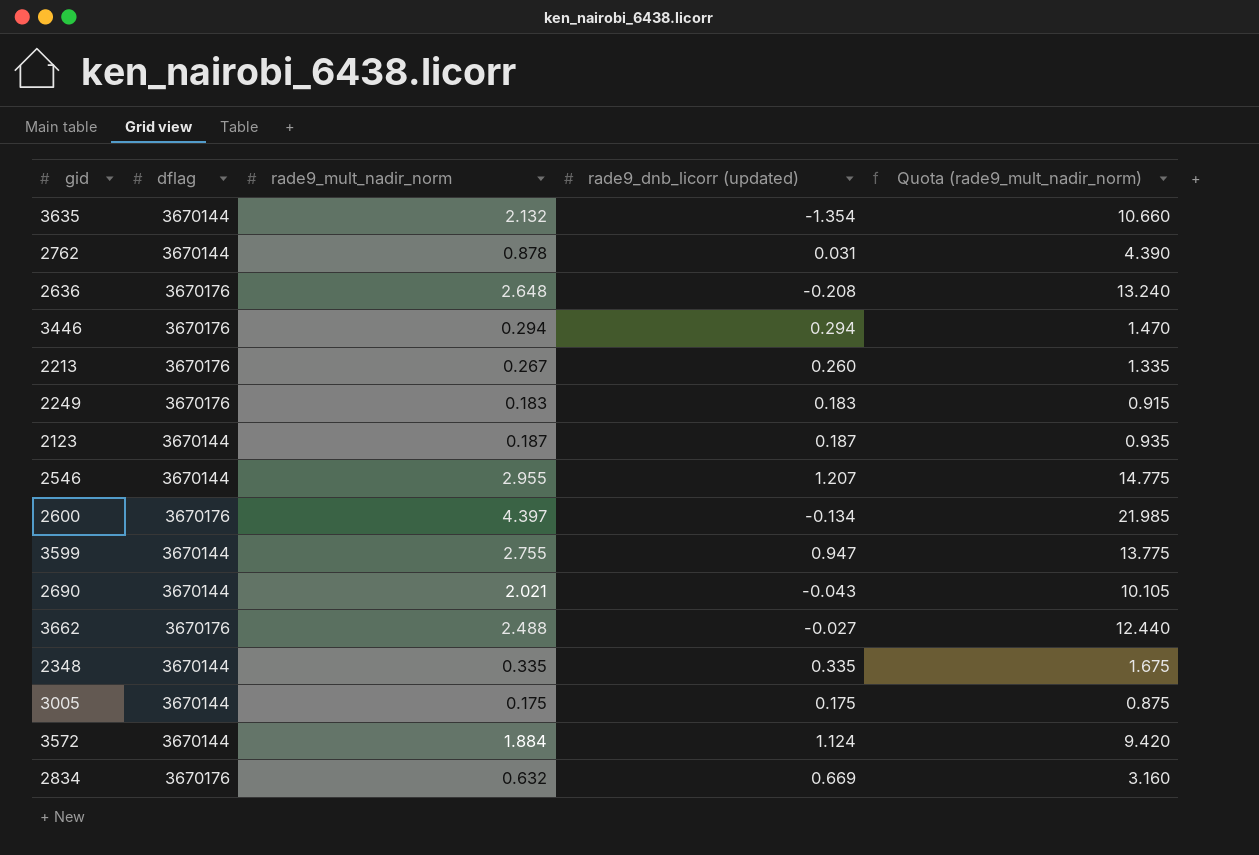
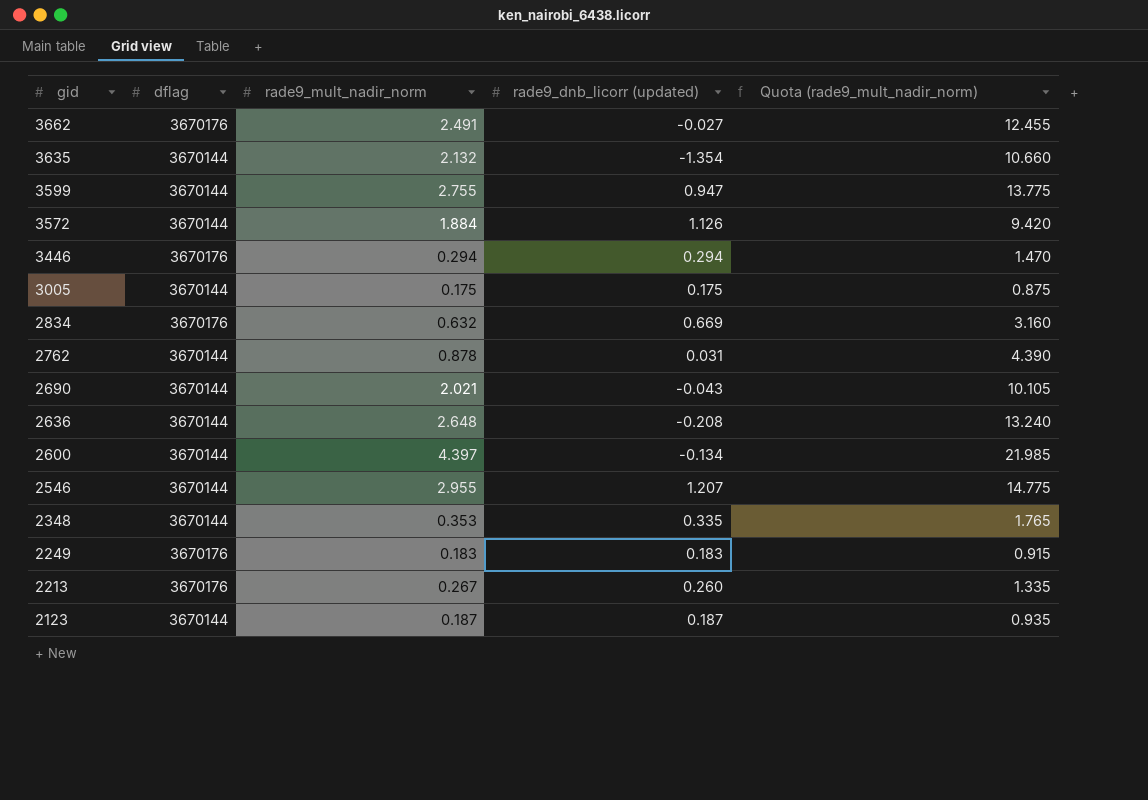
row order: none -> gid descending
3662 | rade9_mult_nadir_norm: 2.488 -> 2.491
3662 | Quota (rade9_mult_nadir_norm): 12.440 -> 12.455
3572 | rade9_dnb_licorr (updated): 1.124 -> 1.126
2636 | dflag: 3670176 -> 3670144
2600 | dflag: 3670176 -> 3670144
2348 | rade9_mult_nadir_norm: 0.335 -> 0.353
2348 | Quota (rade9_mult_nadir_norm): 1.675 -> 1.765

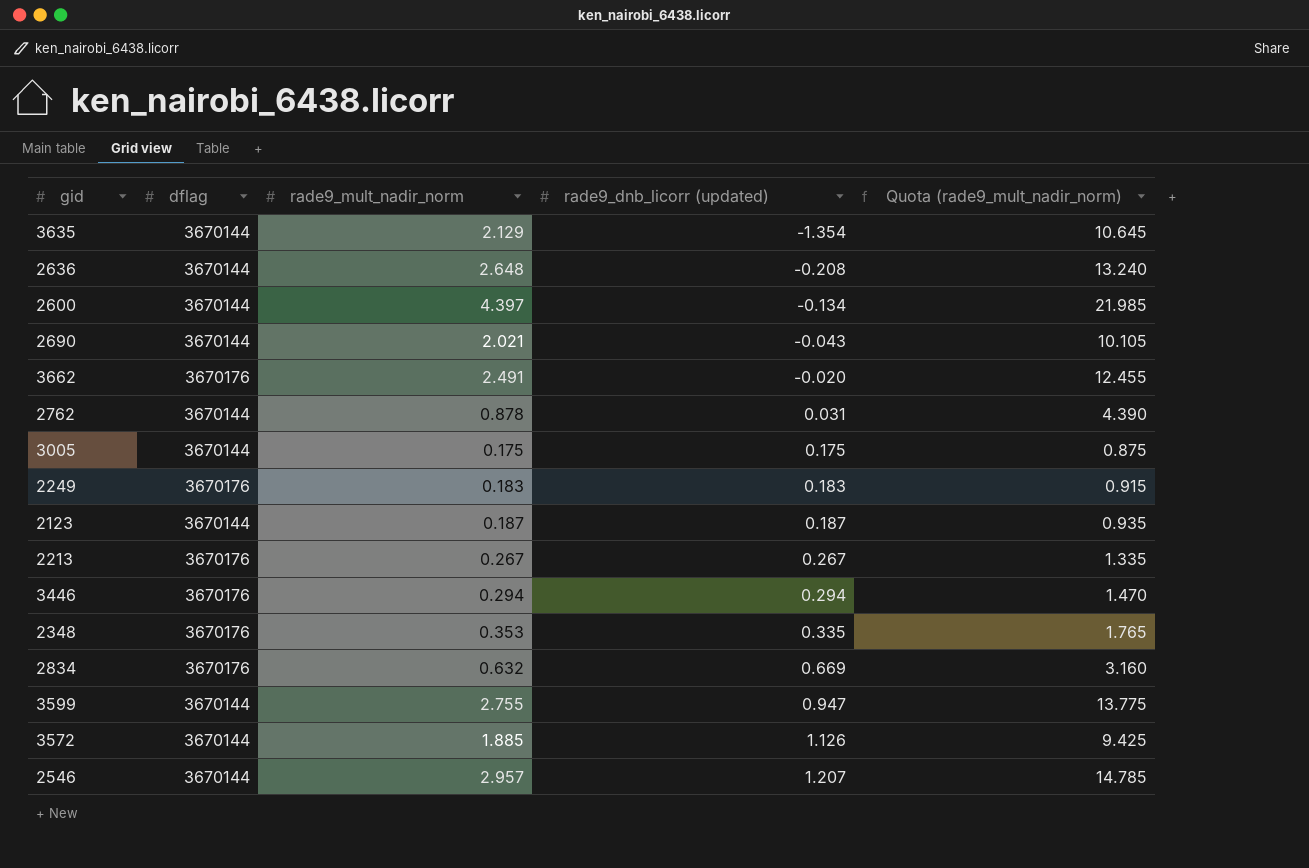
row order: gid descending -> rade9_dnb_licorr (updated) ascending
3635 | rade9_mult_nadir_norm: 2.132 -> 2.129
3635 | Quota (rade9_mult_nadir_norm): 10.660 -> 10.645
3662 | rade9_dnb_licorr (updated): -0.027 -> -0.020
2213 | rade9_dnb_licorr (updated): 0.260 -> 0.267
2348 | dflag: 3670144 -> 3670176
3572 | rade9_mult_nadir_norm: 1.884 -> 1.885
3572 | Quota (rade9_mult_nadir_norm): 9.420 -> 9.425
2546 | rade9_mult_nadir_norm: 2.955 -> 2.957
2546 | Quota (rade9_mult_nadir_norm): 14.775 -> 14.785

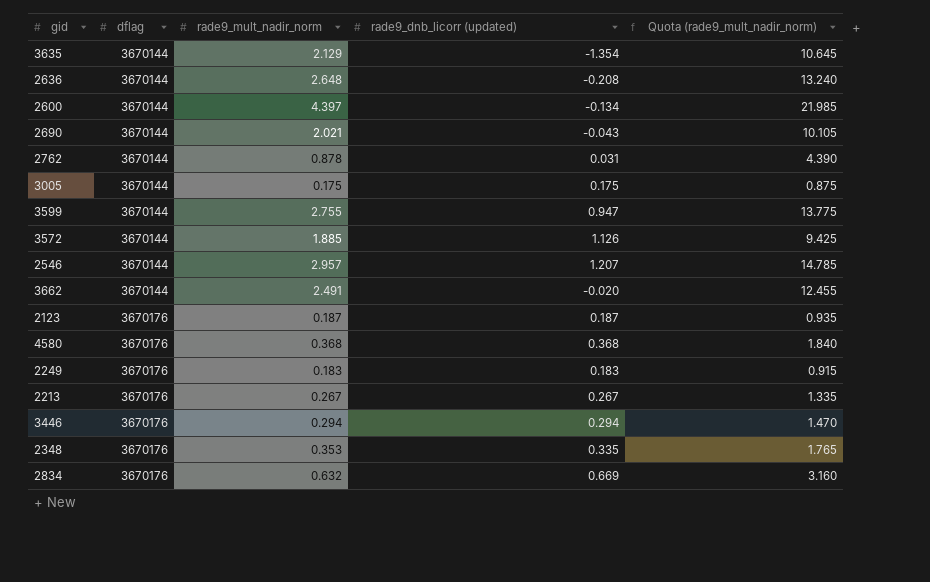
row order: rade9_dnb_licorr (updated) ascending -> dflag ascending
3662 | dflag: 3670176 -> 3670144
2123 | dflag: 3670144 -> 3670176
row 4580: none -> 3670176 | 0.368 | 0.368 | 1.840

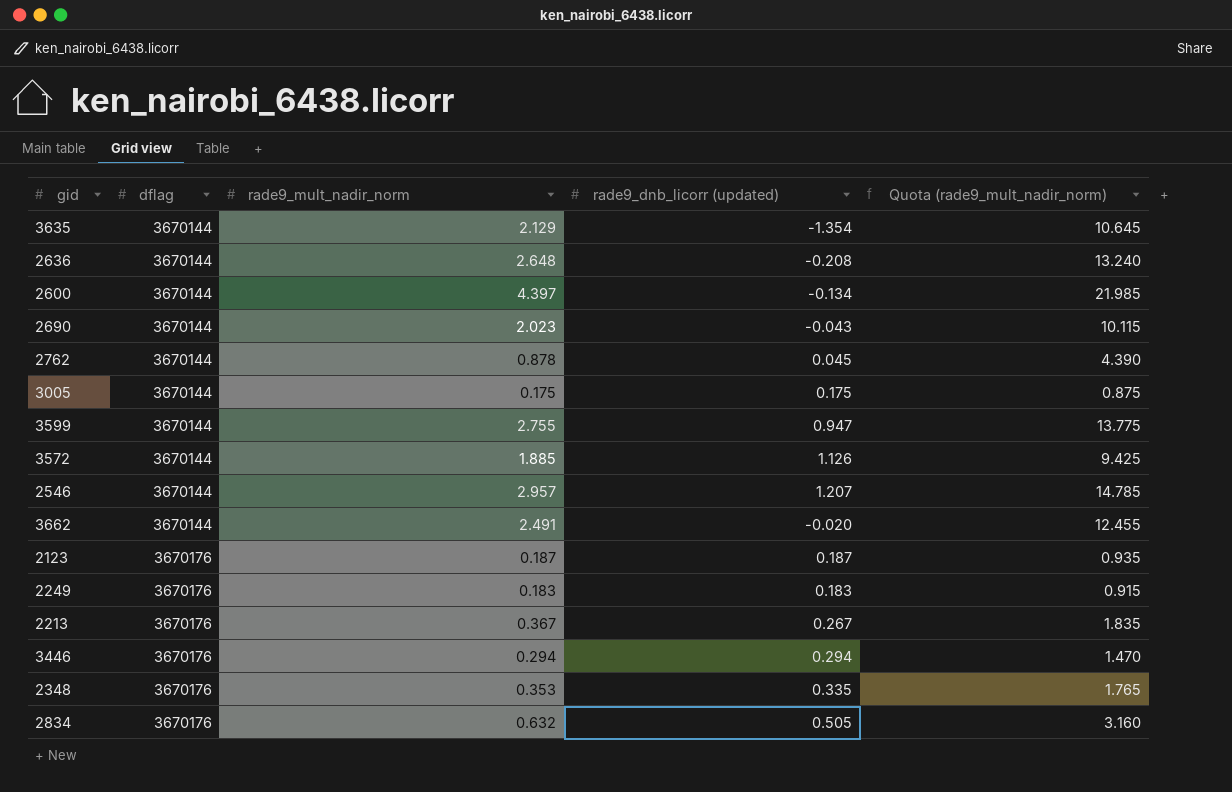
row 4580: 3670176 | 0.368 | 0.368 | 1.840 -> none
2690 | rade9_mult_nadir_norm: 2.021 -> 2.023
2690 | Quota (rade9_mult_nadir_norm): 10.105 -> 10.115
2762 | rade9_dnb_licorr (updated): 0.031 -> 0.045
2213 | rade9_mult_nadir_norm: 0.267 -> 0.367
2213 | Quota (rade9_mult_nadir_norm): 1.335 -> 1.835
2834 | rade9_dnb_licorr (updated): 0.669 -> 0.505

